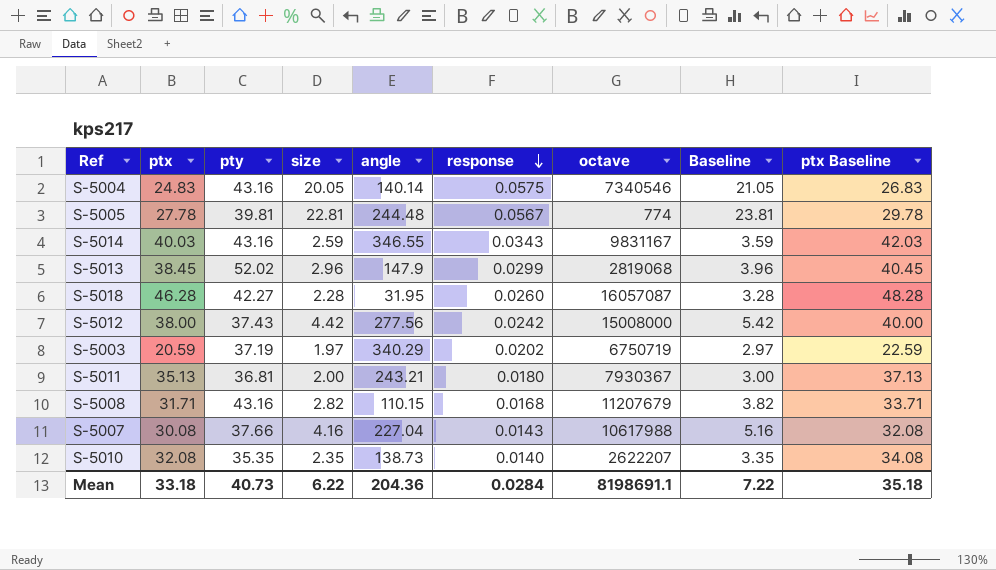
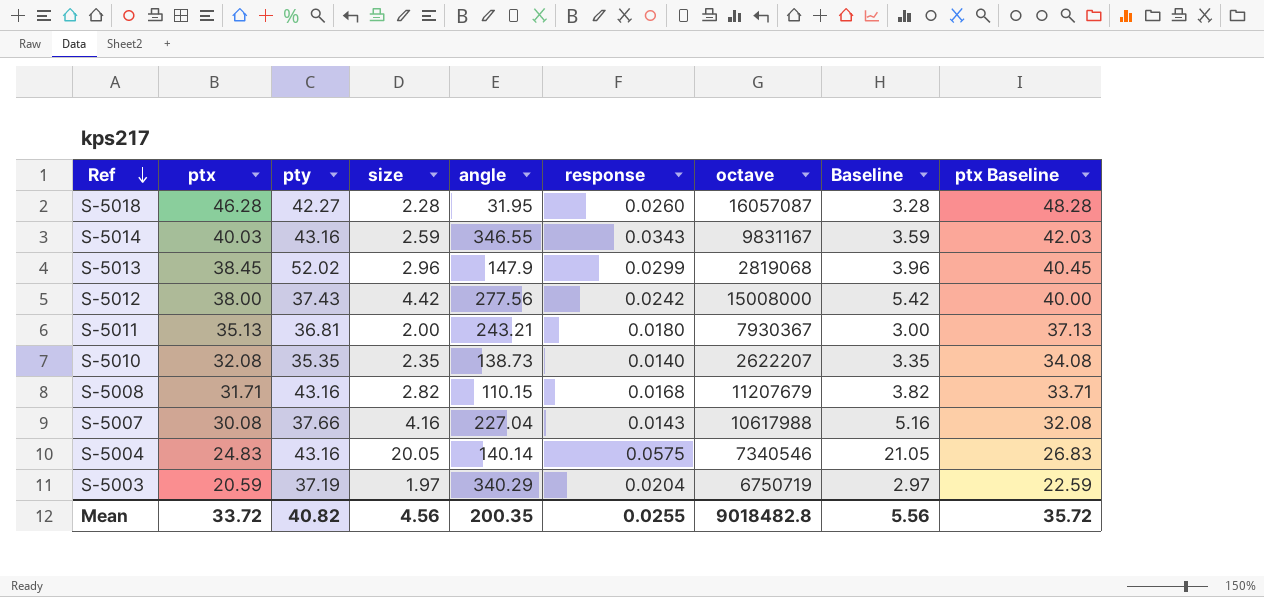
row order: response descending -> Ref descending
row S-5005: 27.78 | 39.81 | 22.81 | 244.48 | 0.0567 | 774 | 23.81 | 29.78 -> none
S-5003 | response: 0.0202 -> 0.0204
Mean | ptx: 33.18 -> 33.72
Mean | pty: 40.73 -> 40.82
Mean | size: 6.22 -> 4.56
Mean | angle: 204.36 -> 200.35
Mean | response: 0.0284 -> 0.0255
Mean | octave: 8198691.1 -> 9018482.8
Mean | Baseline: 7.22 -> 5.56
Mean | ptx Baseline: 35.18 -> 35.72

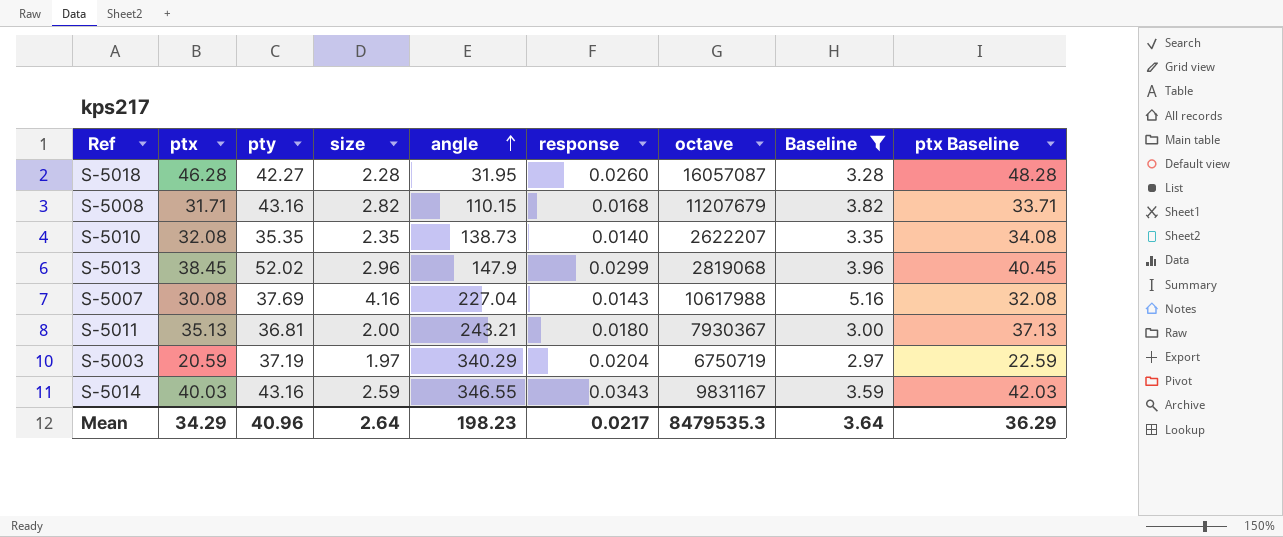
filter: none -> Baseline <= 5.16
row order: Ref descending -> angle ascending
S-5007 | pty: 37.66 -> 37.69
Mean | ptx: 33.72 -> 34.29
Mean | pty: 40.82 -> 40.96
Mean | size: 4.56 -> 2.64
Mean | angle: 200.35 -> 198.23
Mean | response: 0.0255 -> 0.0217
Mean | octave: 9018482.8 -> 8479535.3
Mean | Baseline: 5.56 -> 3.64
Mean | ptx Baseline: 35.72 -> 36.29

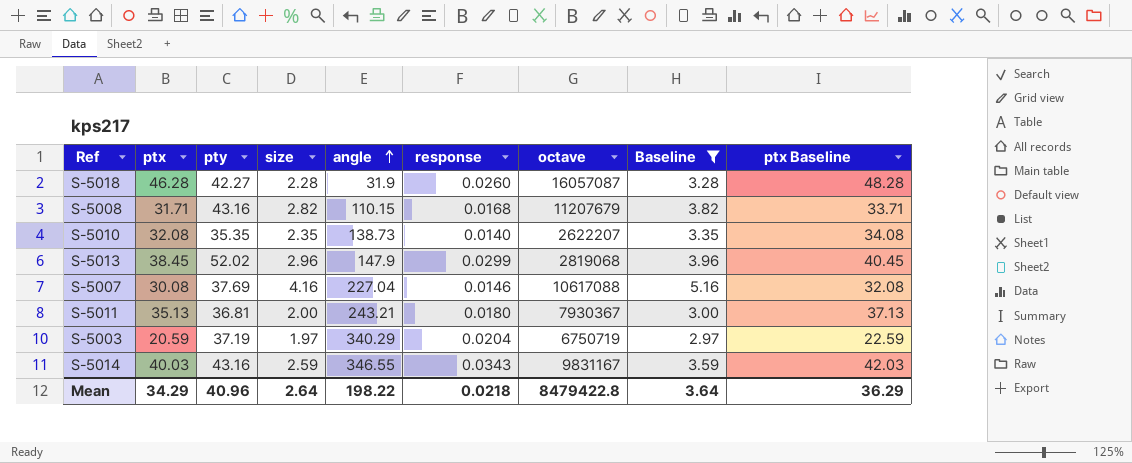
S-5018 | angle: 31.95 -> 31.9
S-5007 | response: 0.0143 -> 0.0146
S-5007 | octave: 10617988 -> 10617088
Mean | angle: 198.23 -> 198.22
Mean | response: 0.0217 -> 0.0218
Mean | octave: 8479535.3 -> 8479422.8

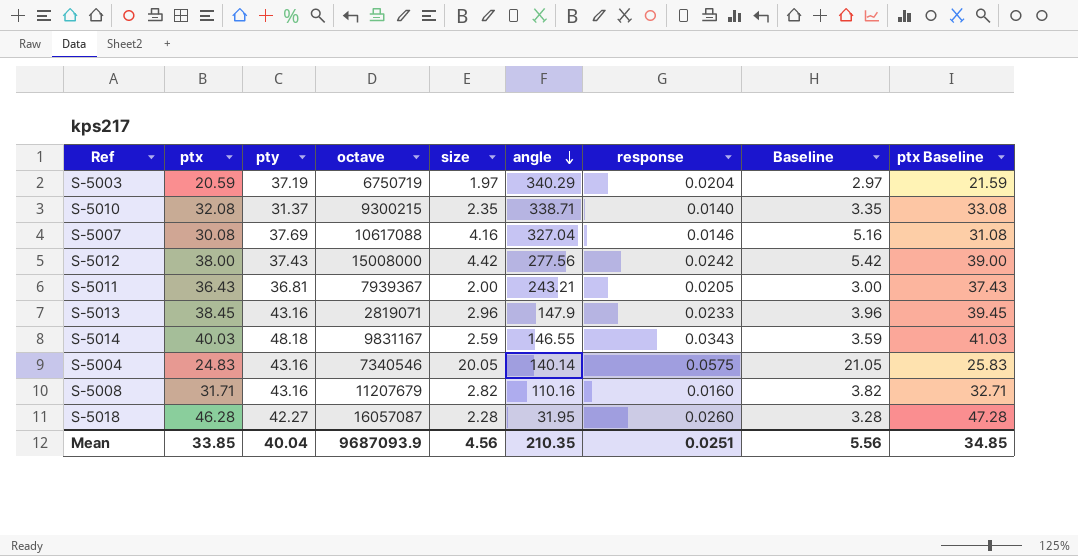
filter: Baseline <= 5.16 -> none
row order: angle ascending -> angle descending
column octave | position: 7 -> 4
column ptx Baseline | formula: [ptx] + 2 -> [ptx] + 1
S-5010 | pty: 35.35 -> 31.37
S-5010 | octave: 2622207 -> 9300215
S-5010 | angle: 138.73 -> 338.71
S-5007 | angle: 227.04 -> 327.04
S-5011 | ptx: 35.13 -> 36.43
S-5011 | octave: 7930367 -> 7939367
S-5011 | response: 0.0180 -> 0.0205
S-5013 | pty: 52.02 -> 43.16
S-5013 | octave: 2819068 -> 2819071
S-5013 | response: 0.0299 -> 0.0233
S-5014 | pty: 43.16 -> 48.18
S-5014 | angle: 346.55 -> 146.55
S-5008 | angle: 110.15 -> 110.16
S-5008 | response: 0.0168 -> 0.0160
S-5018 | angle: 31.9 -> 31.95
Mean | ptx: 34.29 -> 33.85
Mean | pty: 40.96 -> 40.04
Mean | octave: 8479422.8 -> 9687093.9
Mean | size: 2.64 -> 4.56
Mean | angle: 198.22 -> 210.35
Mean | response: 0.0218 -> 0.0251
Mean | Baseline: 3.64 -> 5.56
Mean | ptx Baseline: 36.29 -> 34.85

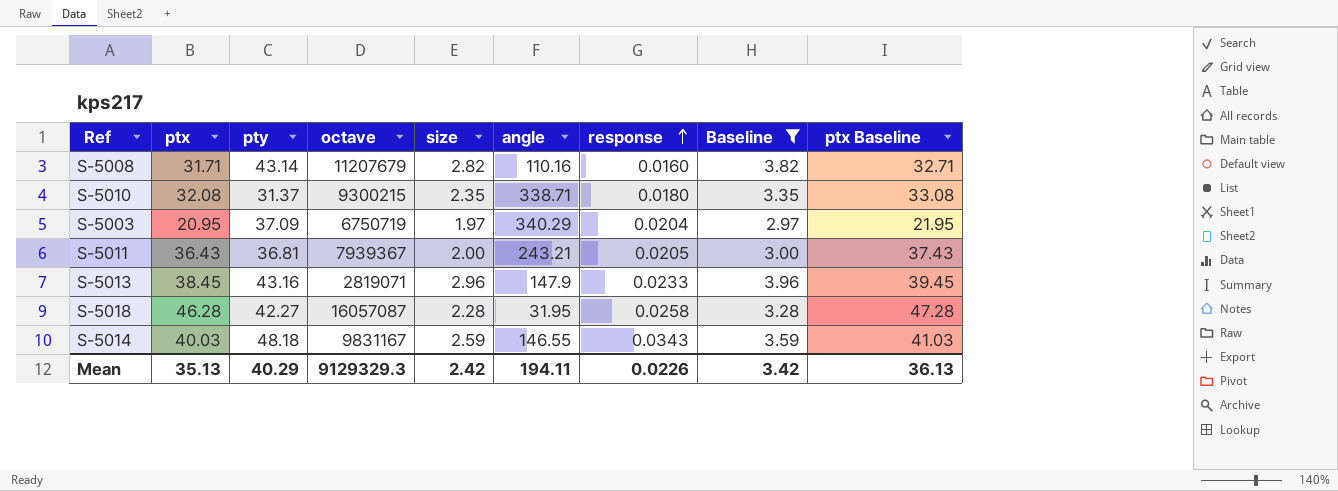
filter: none -> Baseline <= 3.96
row order: angle descending -> response ascending
S-5008 | pty: 43.16 -> 43.14
S-5010 | response: 0.0140 -> 0.0180
S-5003 | ptx: 20.59 -> 20.95
S-5003 | pty: 37.19 -> 37.09
S-5003 | ptx Baseline: 21.59 -> 21.95
S-5018 | response: 0.0260 -> 0.0258
Mean | ptx: 33.85 -> 35.13
Mean | pty: 40.04 -> 40.29
Mean | octave: 9687093.9 -> 9129329.3
Mean | size: 4.56 -> 2.42
Mean | angle: 210.35 -> 194.11
Mean | response: 0.0251 -> 0.0226
Mean | Baseline: 5.56 -> 3.42
Mean | ptx Baseline: 34.85 -> 36.13

